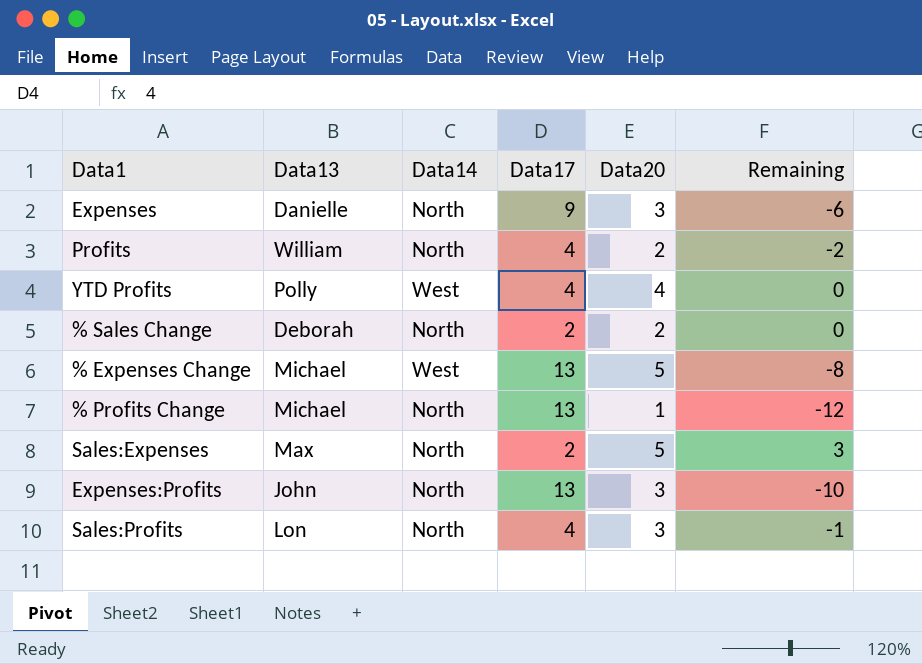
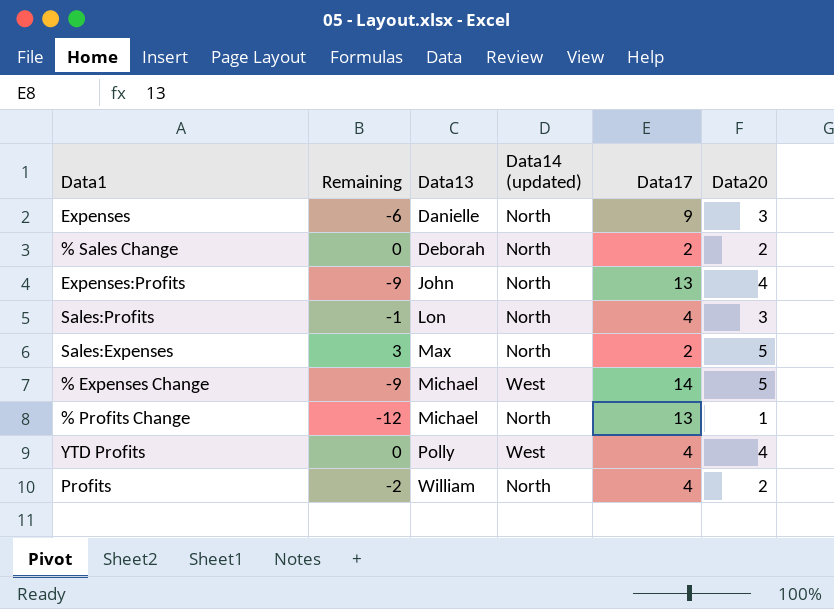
row order: none -> Data13 ascending
column Remaining | position: 6 -> 2
column name: Data14 -> Data14 (updated)
Expenses:Profits | Remaining: -10 -> -9
Expenses:Profits | Data20: 3 -> 4
% Expenses Change | Remaining: -8 -> -9
% Expenses Change | Data17: 13 -> 14

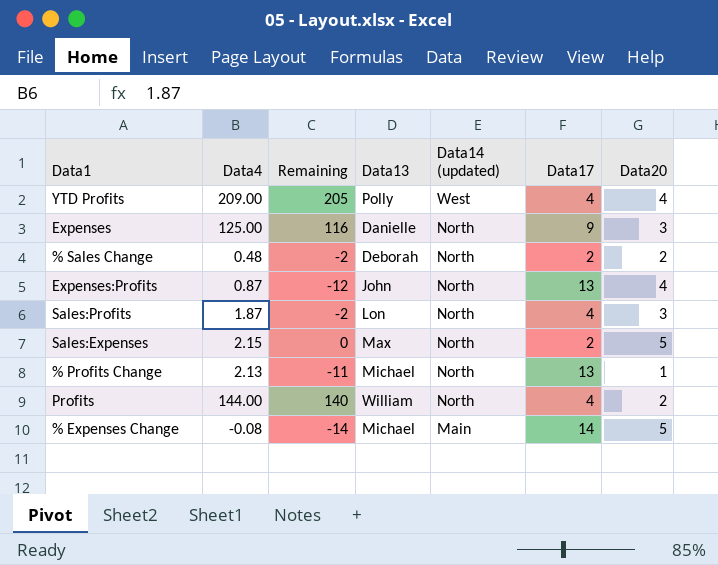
row order: Data13 ascending -> Data14 (updated) descending
column Data4 | position: none -> 2
column Remaining | formula: [Data20] - [Data17] -> [Data4] - [Data17]
% Expenses Change | Data14 (updated): West -> Main

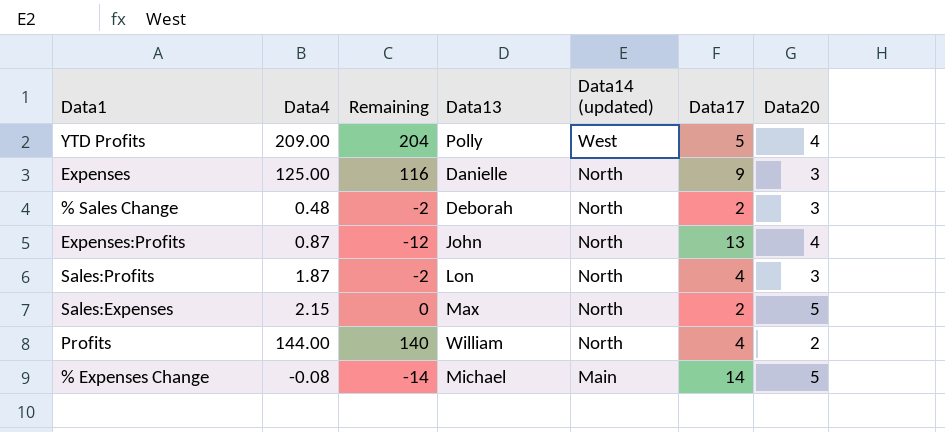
row % Profits Change: 2.13 | -11 | Michael | North | 13 | 1 -> none
YTD Profits | Remaining: 205 -> 204
YTD Profits | Data17: 4 -> 5
% Sales Change | Data20: 2 -> 3

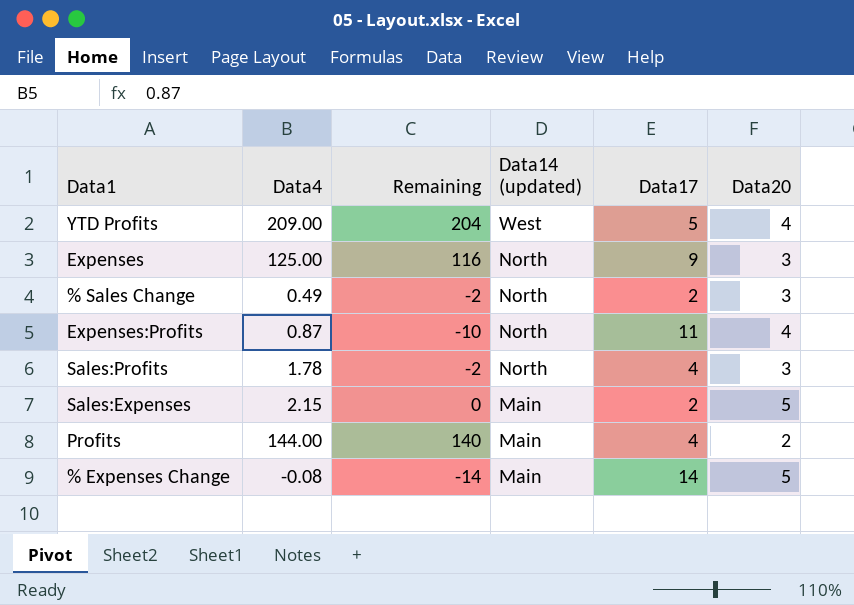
column Data13 | position: 4 -> none
% Sales Change | Data4: 0.48 -> 0.49
Expenses:Profits | Remaining: -12 -> -10
Expenses:Profits | Data17: 13 -> 11
Sales:Profits | Data4: 1.87 -> 1.78
Sales:Expenses | Data14 (updated): North -> Main
Profits | Data14 (updated): North -> Main

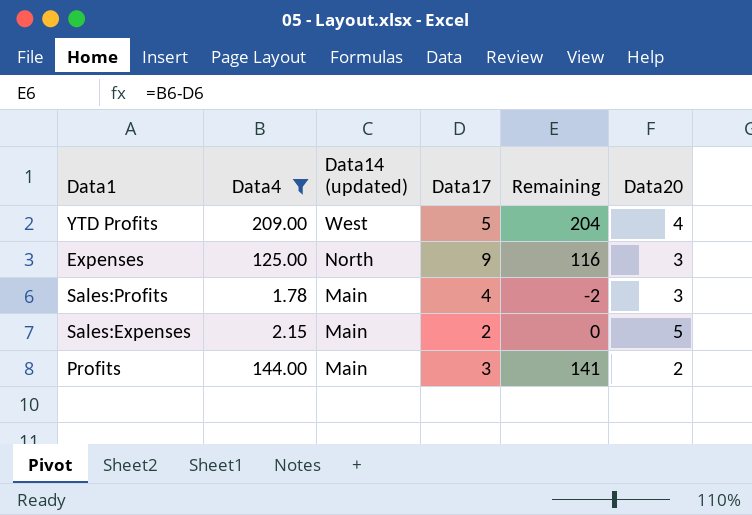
filter: none -> Data4 >= 1.78
column Remaining | position: 3 -> 5
Sales:Profits | Data14 (updated): North -> Main
Profits | Data17: 4 -> 3
Profits | Remaining: 140 -> 141

